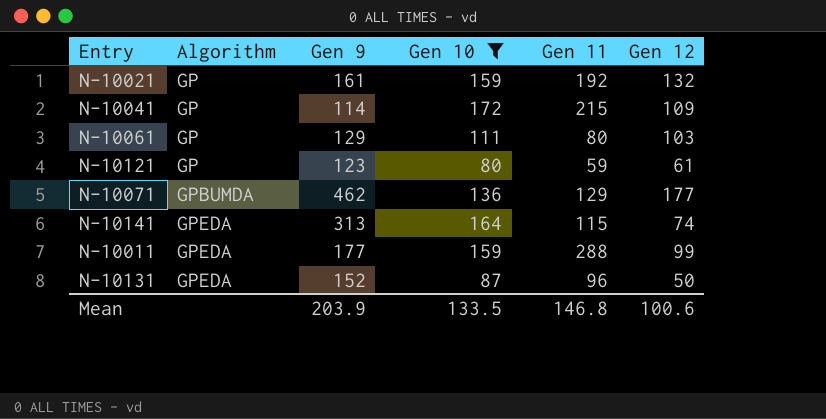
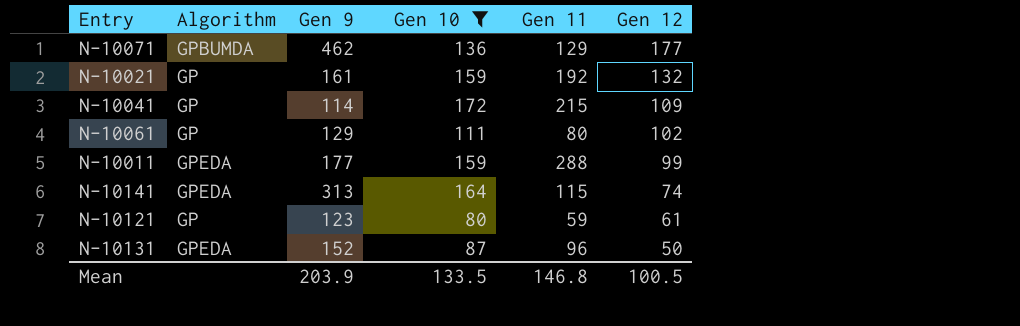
row order: Algorithm ascending -> Gen 12 descending
N-10061 | Gen 12: 103 -> 102
Mean | Gen 12: 100.6 -> 100.5

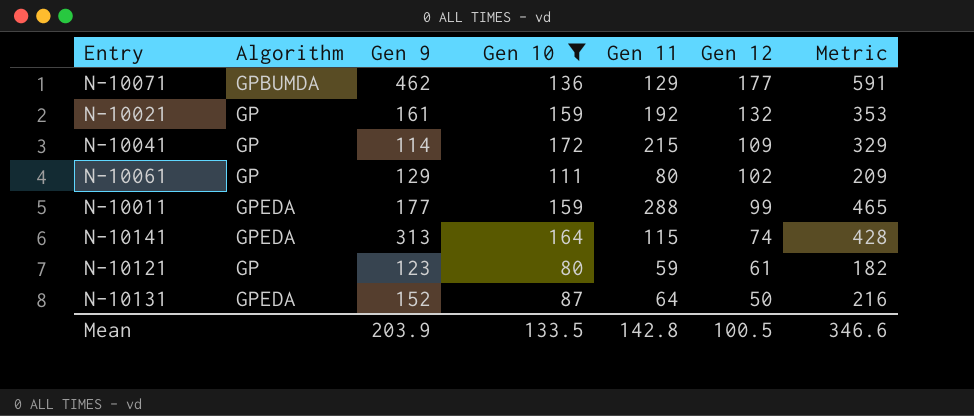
column Metric | formula: none -> [Gen 9] + [Gen 11]
N-10131 | Gen 11: 96 -> 64
Mean | Gen 11: 146.8 -> 142.8

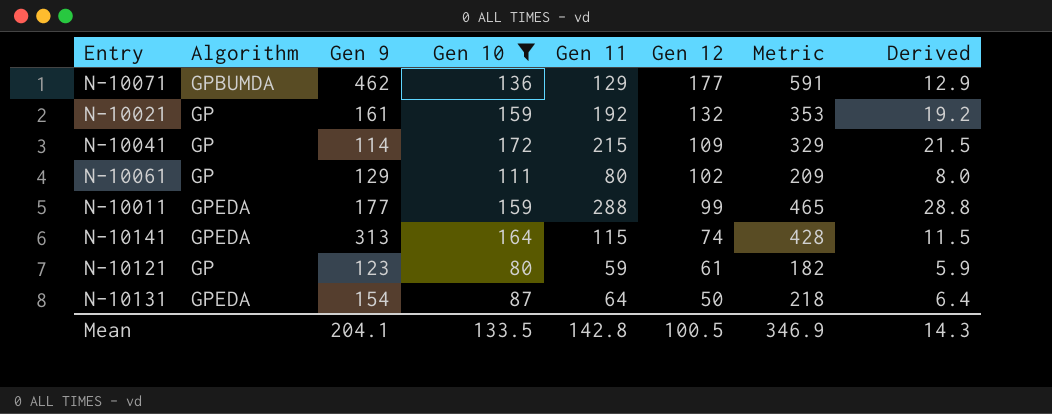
column Derived | formula: none -> [Gen 11] * 0.1
N-10131 | Gen 9: 152 -> 154
N-10131 | Metric: 216 -> 218
Mean | Gen 9: 203.9 -> 204.1
Mean | Metric: 346.6 -> 346.9

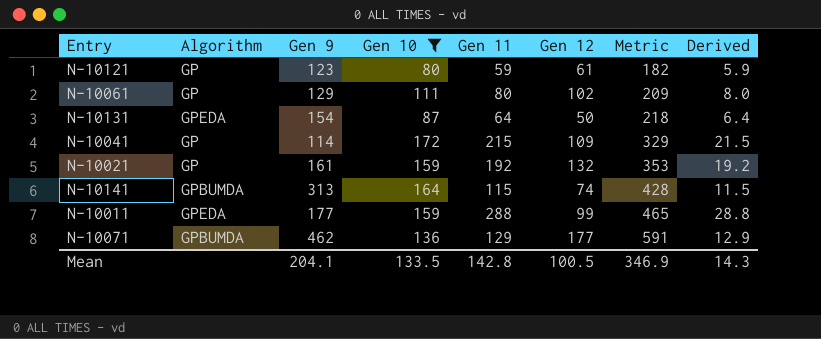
row order: Gen 12 descending -> Metric ascending
N-10141 | Algorithm: GPEDA -> GPBUMDA

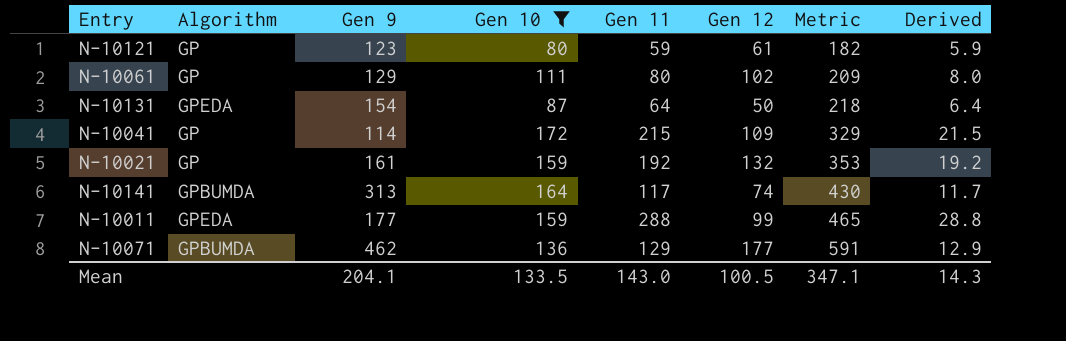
N-10141 | Gen 11: 115 -> 117
N-10141 | Metric: 428 -> 430
N-10141 | Derived: 11.5 -> 11.7
Mean | Gen 11: 142.8 -> 143.0
Mean | Metric: 346.9 -> 347.1

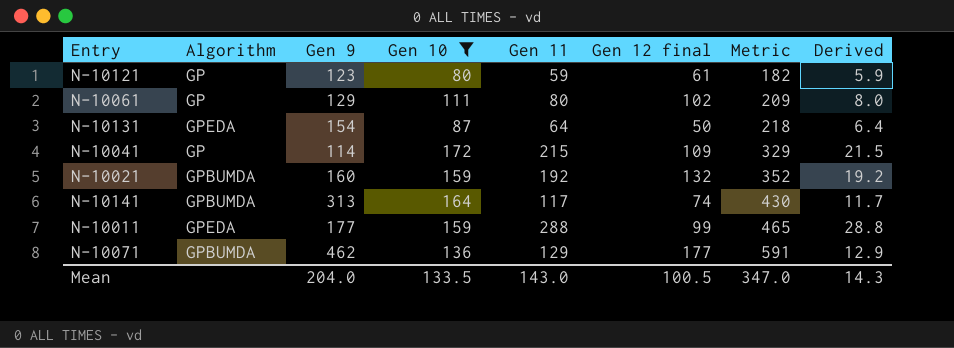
column name: Gen 12 -> Gen 12 final
N-10021 | Algorithm: GP -> GPBUMDA
N-10021 | Gen 9: 161 -> 160
N-10021 | Metric: 353 -> 352
Mean | Gen 9: 204.1 -> 204.0
Mean | Metric: 347.1 -> 347.0

